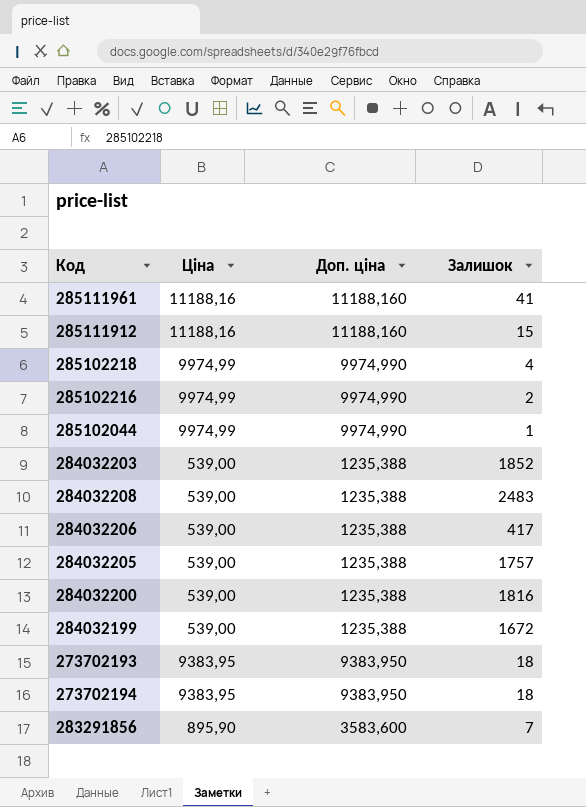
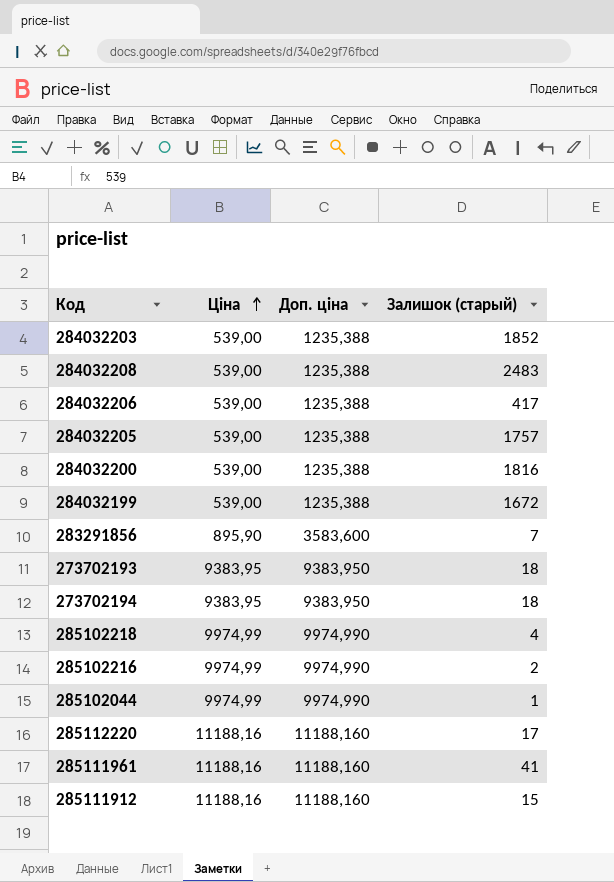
row order: none -> Ціна ascending
column name: Залишок -> Залишок (старый)
row 285112220: none -> 11188,16 | 11188,160 | 17

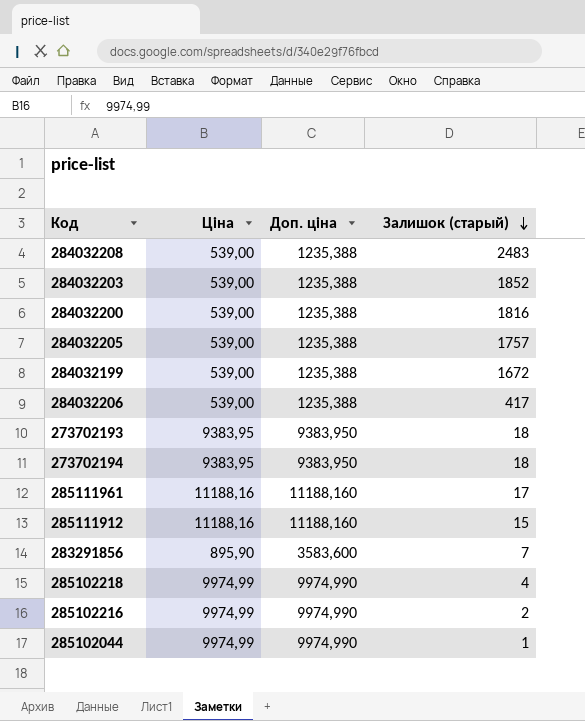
row order: Ціна ascending -> Залишок (старый) descending
row 285112220: 11188,16 | 11188,160 | 17 -> none
285111961 | Залишок (старый): 41 -> 17

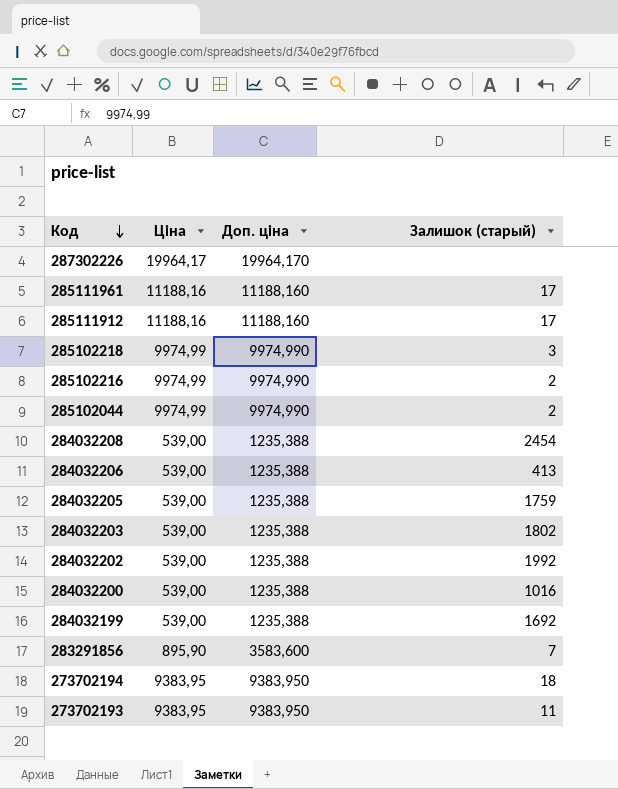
row order: Залишок (старый) descending -> Код descending
row 287302226: none -> 19964,17 | 19964,170 | none
285111912 | Залишок (старый): 15 -> 17
285102218 | Залишок (старый): 4 -> 3
285102044 | Залишок (старый): 1 -> 2
284032208 | Залишок (старый): 2483 -> 2454
284032206 | Залишок (старый): 417 -> 413
284032205 | Залишок (старый): 1757 -> 1759
284032203 | Залишок (старый): 1852 -> 1802
row 284032202: none -> 539,00 | 1235,388 | 1992
284032200 | Залишок (старый): 1816 -> 1016
284032199 | Залишок (старый): 1672 -> 1692
273702193 | Залишок (старый): 18 -> 11

